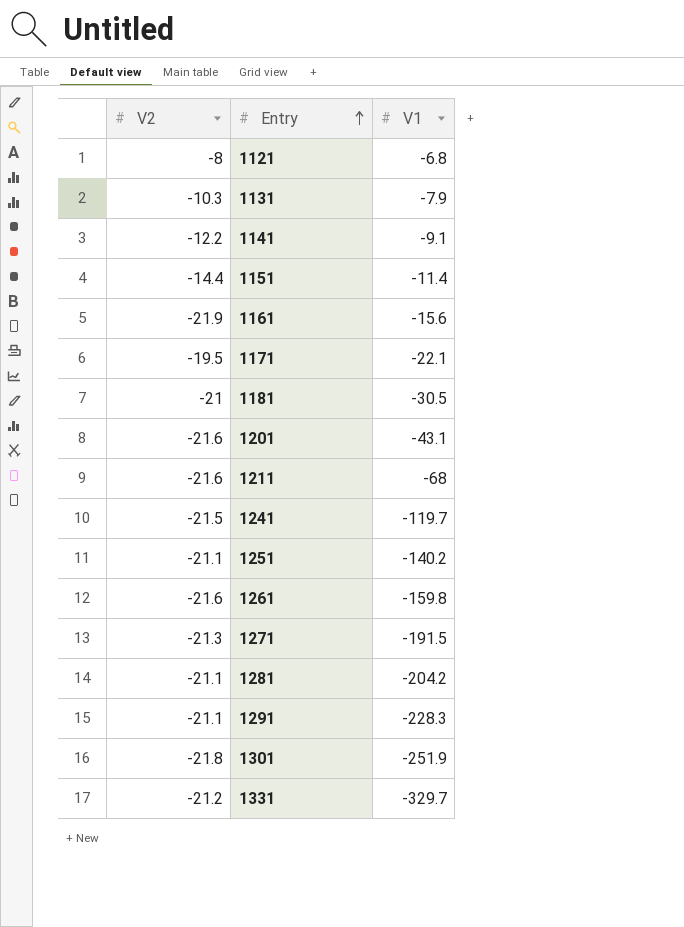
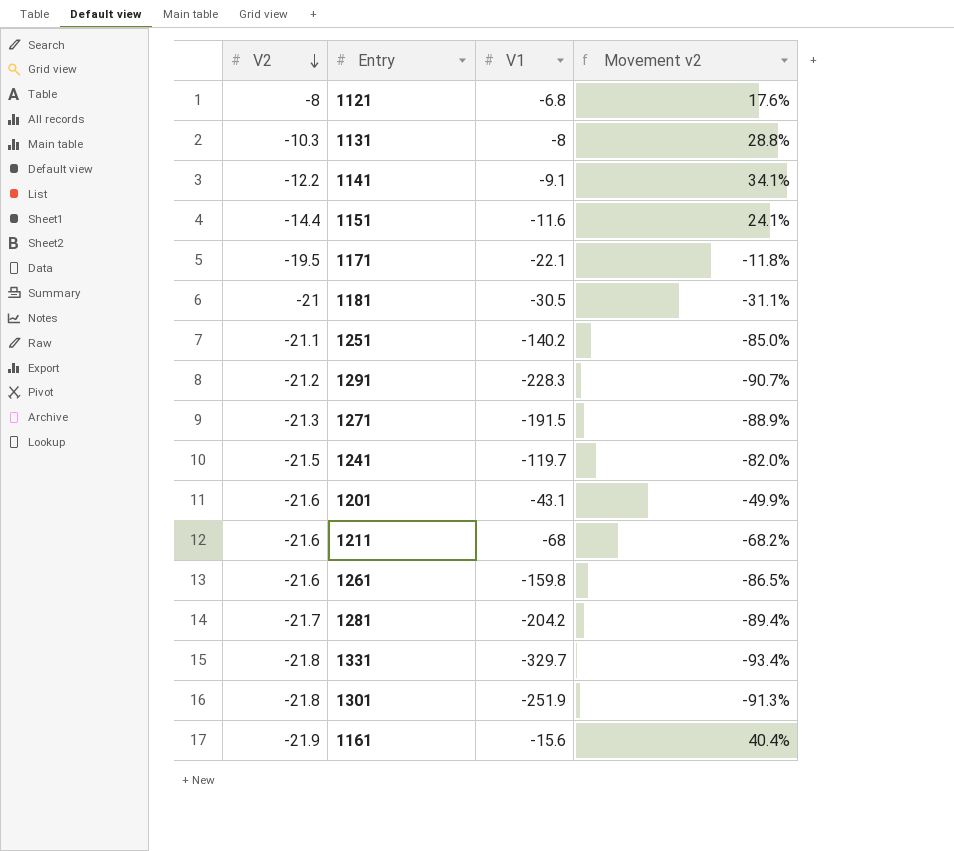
row order: Entry ascending -> V2 descending
column Movement v2 | formula: none -> ([V2] - [V1]) / [V1]
1131 | V1: -7.9 -> -8
1151 | V1: -11.4 -> -11.6
1291 | V2: -21.1 -> -21.2
1281 | V2: -21.1 -> -21.7
1331 | V2: -21.2 -> -21.8

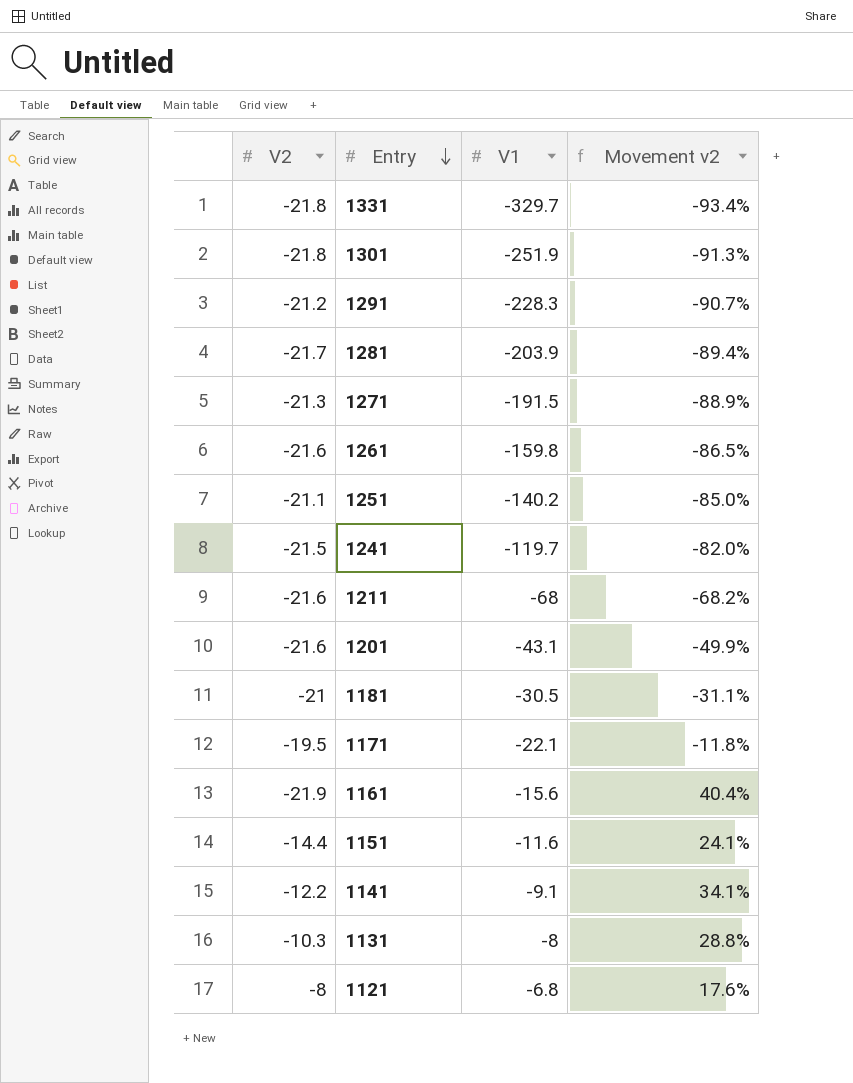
row order: V2 descending -> Entry descending
1281 | V1: -204.2 -> -203.9

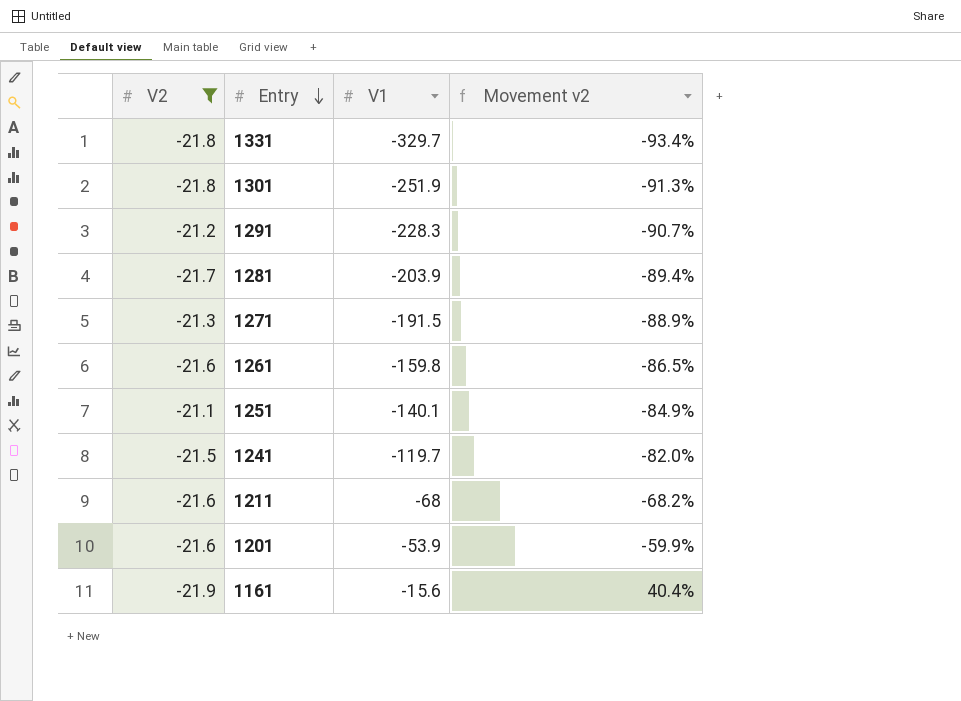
filter: none -> V2 <= -21.1
1251 | V1: -140.2 -> -140.1
1251 | Movement v2: -85.0% -> -84.9%
1201 | V1: -43.1 -> -53.9
1201 | Movement v2: -49.9% -> -59.9%

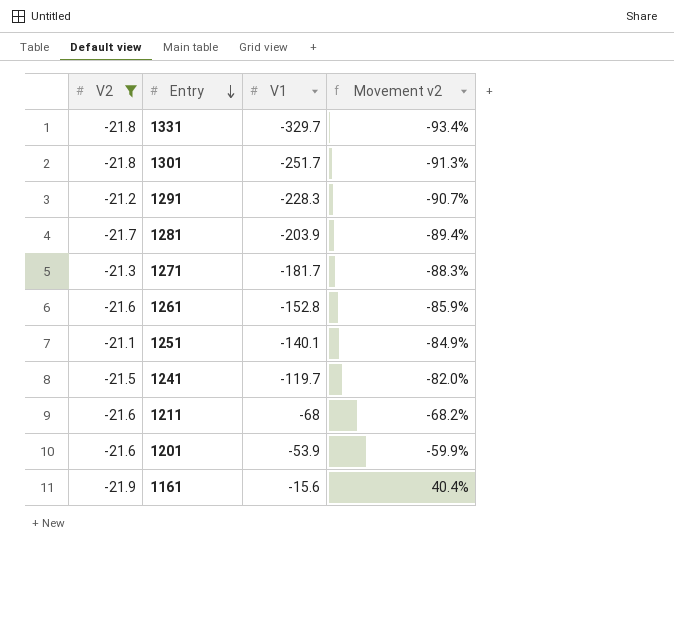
1301 | V1: -251.9 -> -251.7
1271 | V1: -191.5 -> -181.7
1271 | Movement v2: -88.9% -> -88.3%
1261 | V1: -159.8 -> -152.8
1261 | Movement v2: -86.5% -> -85.9%

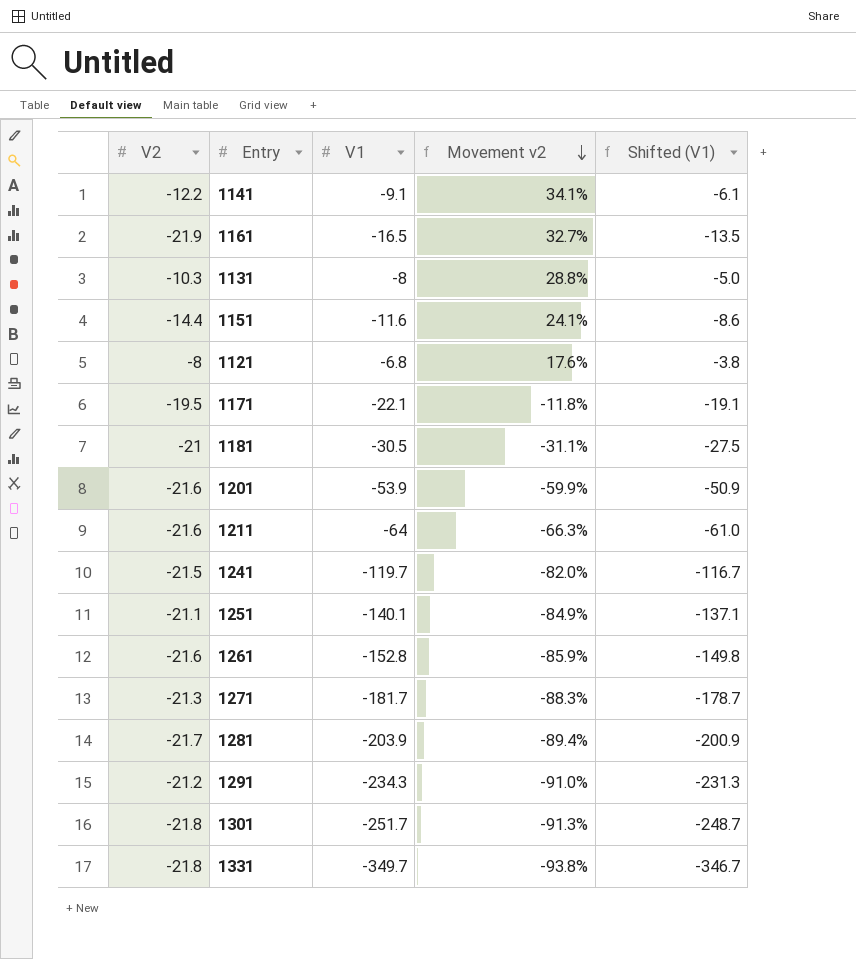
filter: V2 <= -21.1 -> none
row order: Entry descending -> Movement v2 descending
column Shifted (V1) | formula: none -> [V1] + 3
1161 | V1: -15.6 -> -16.5
1161 | Movement v2: 40.4% -> 32.7%
1211 | V1: -68 -> -64
1211 | Movement v2: -68.2% -> -66.3%
1291 | V1: -228.3 -> -234.3
1291 | Movement v2: -90.7% -> -91.0%
1331 | V1: -329.7 -> -349.7
1331 | Movement v2: -93.4% -> -93.8%

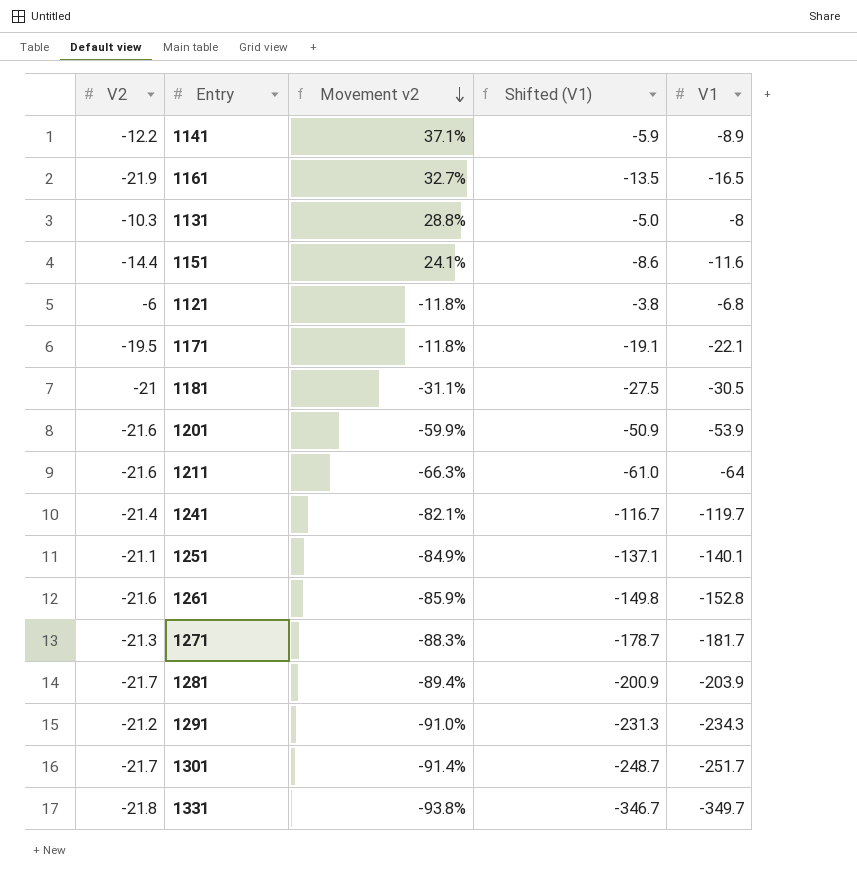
column V1 | position: 3 -> 5
1141 | Movement v2: 34.1% -> 37.1%
1141 | Shifted (V1): -6.1 -> -5.9
1141 | V1: -9.1 -> -8.9
1121 | V2: -8 -> -6
1121 | Movement v2: 17.6% -> -11.8%
1241 | V2: -21.5 -> -21.4
1241 | Movement v2: -82.0% -> -82.1%
1301 | V2: -21.8 -> -21.7
1301 | Movement v2: -91.3% -> -91.4%

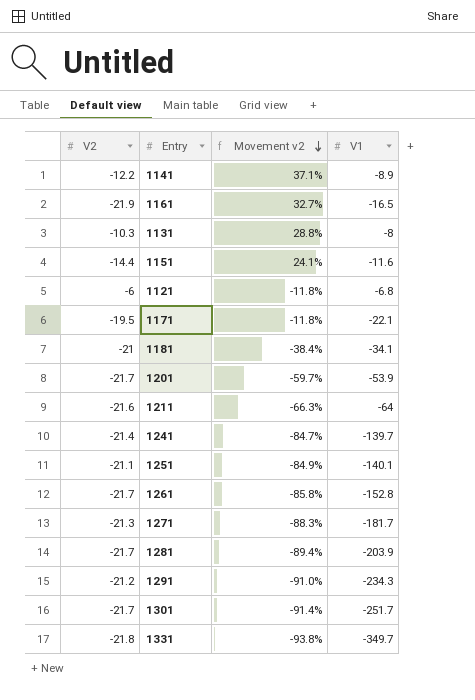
column Shifted (V1) | formula: [V1] + 3 -> none
1181 | Movement v2: -31.1% -> -38.4%
1181 | V1: -30.5 -> -34.1
1201 | V2: -21.6 -> -21.7
1201 | Movement v2: -59.9% -> -59.7%
1241 | Movement v2: -82.1% -> -84.7%
1241 | V1: -119.7 -> -139.7
1261 | V2: -21.6 -> -21.7
1261 | Movement v2: -85.9% -> -85.8%

